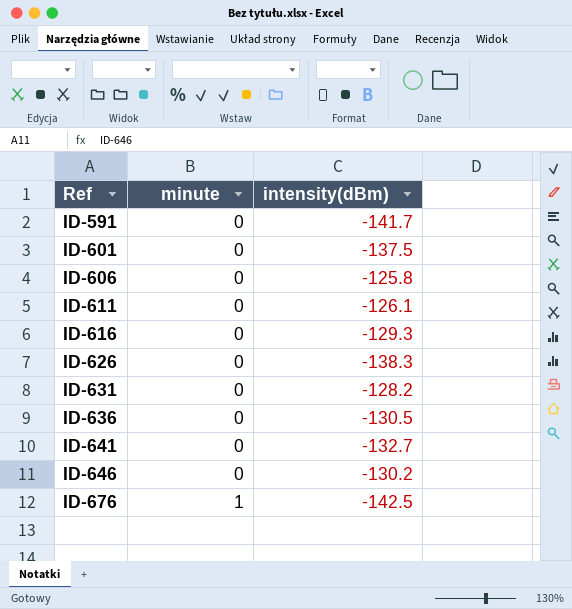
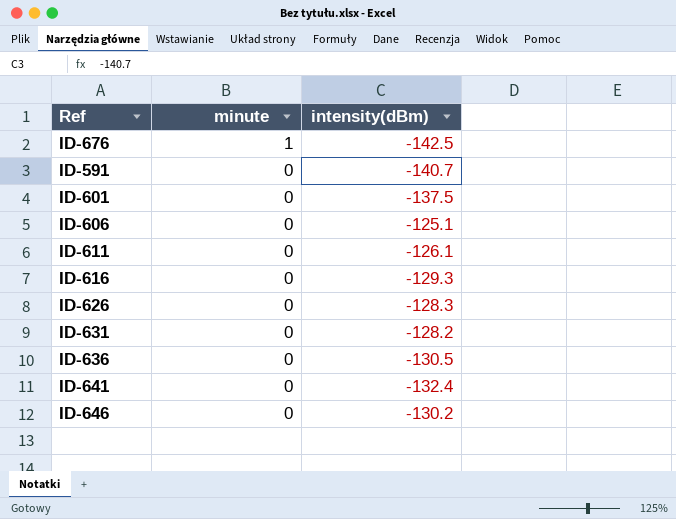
row order: Ref ascending -> minute descending
ID-591 | intensity(dBm): -141.7 -> -140.7
ID-606 | intensity(dBm): -125.8 -> -125.1
ID-626 | intensity(dBm): -138.3 -> -128.3
ID-641 | intensity(dBm): -132.7 -> -132.4

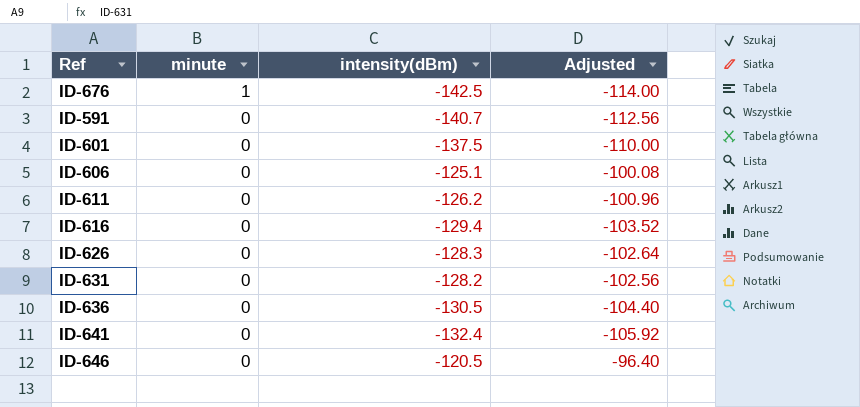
column Adjusted | formula: none -> [intensity(dBm)] * 0.8
ID-611 | intensity(dBm): -126.1 -> -126.2
ID-616 | intensity(dBm): -129.3 -> -129.4
ID-646 | intensity(dBm): -130.2 -> -120.5

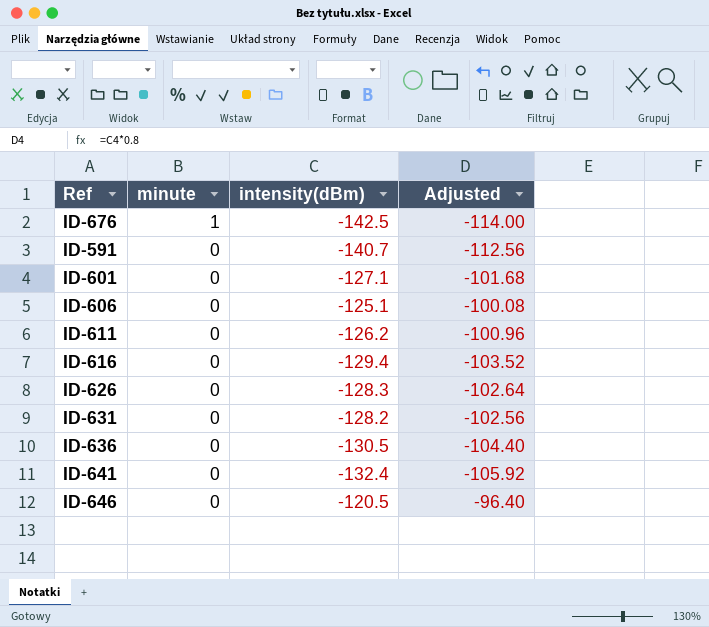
ID-601 | intensity(dBm): -137.5 -> -127.1
ID-601 | Adjusted: -110.00 -> -101.68

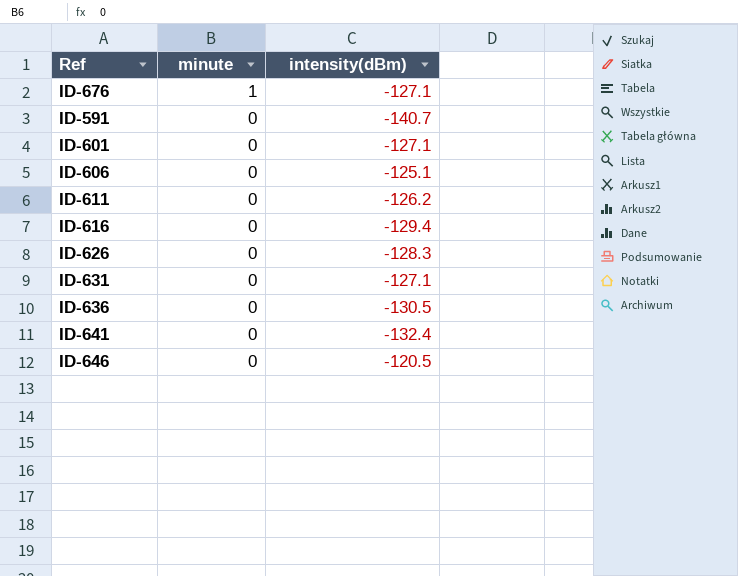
column Adjusted | formula: [intensity(dBm)] * 0.8 -> none
ID-676 | intensity(dBm): -142.5 -> -127.1
ID-631 | intensity(dBm): -128.2 -> -127.1

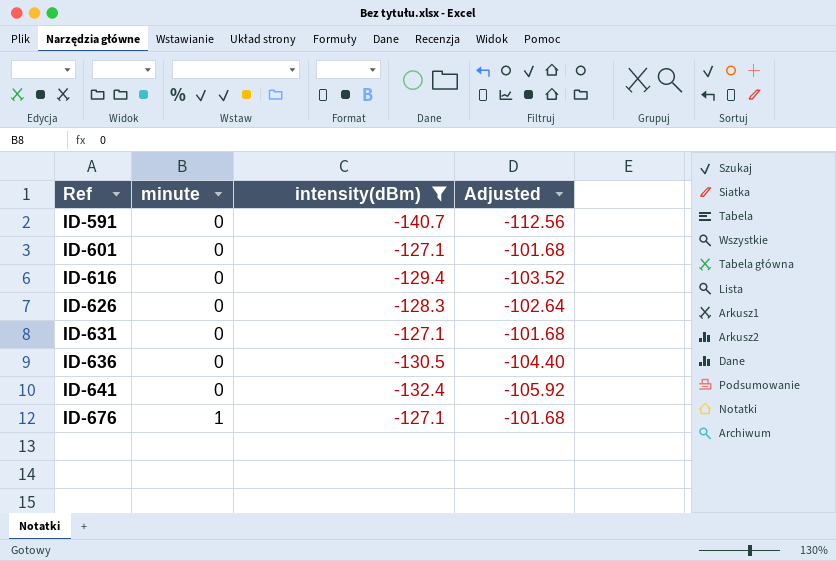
filter: none -> intensity(dBm) <= -127.1
row order: minute descending -> Ref ascending
column Adjusted | formula: none -> [intensity(dBm)] * 0.8

